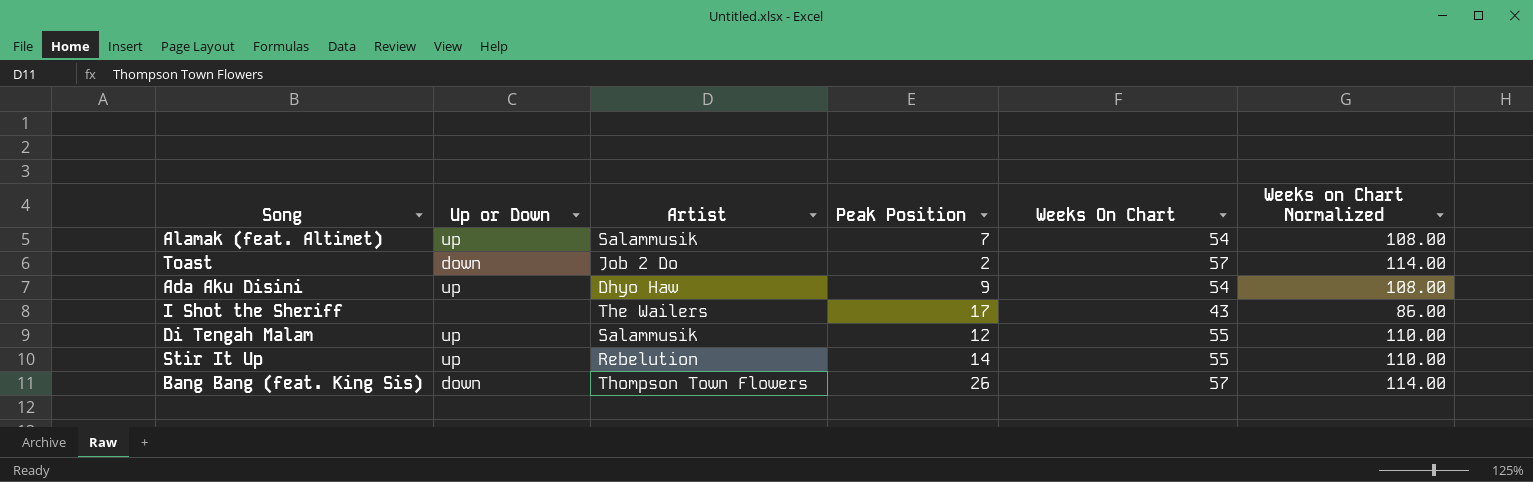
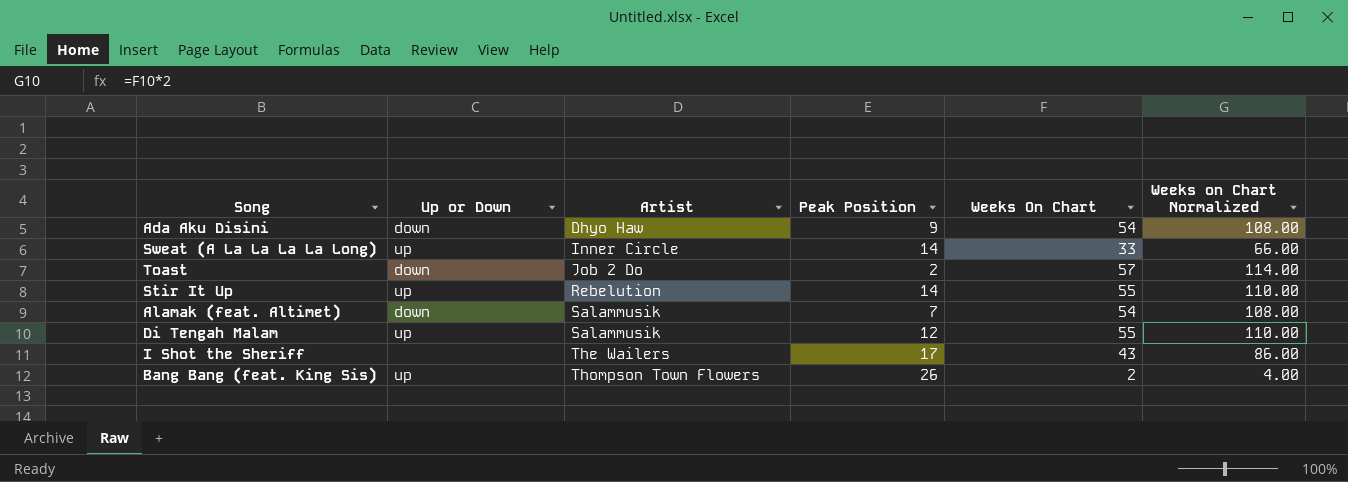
row order: none -> Artist ascending
Ada Aku Disini | Up or Down: up -> down
row Sweat (A La La La La Long): none -> up | Inner Circle | 14 | 33 | 66.00
Alamak (feat. Altimet) | Up or Down: up -> down
Bang Bang (feat. King Sis) | Up or Down: down -> up
Bang Bang (feat. King Sis) | Weeks On Chart: 57 -> 2
Bang Bang (feat. King Sis) | Weeks on Chart Normalized: 114.00 -> 4.00

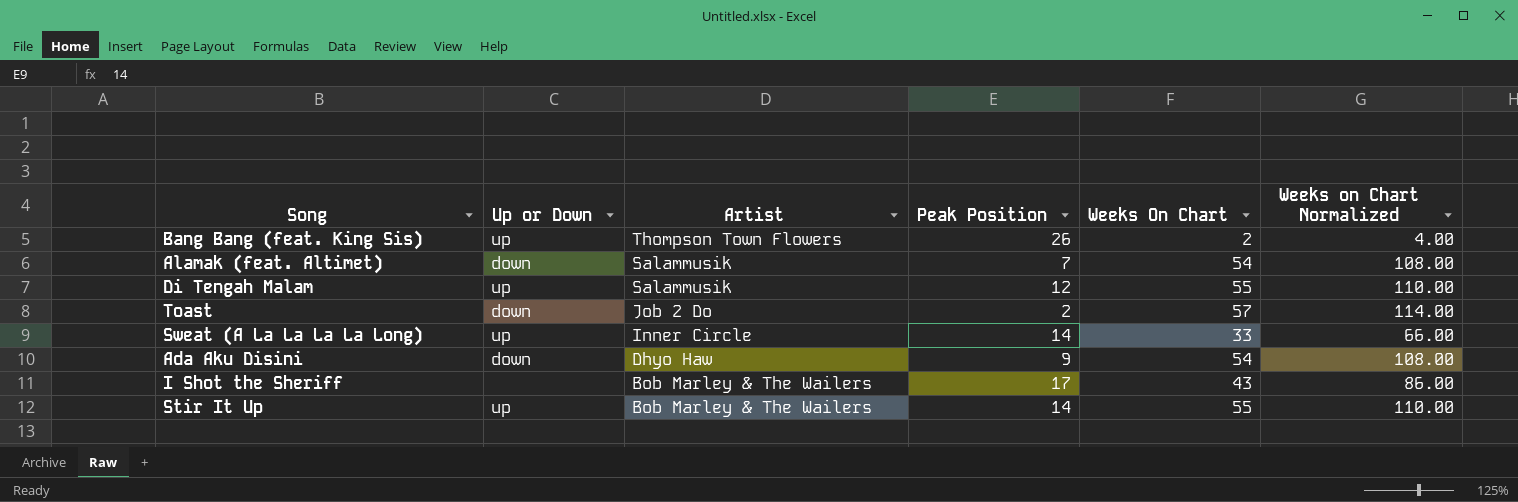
row order: Artist ascending -> Artist descending
I Shot the Sheriff | Artist: The Wailers -> Bob Marley & The Wailers
Stir It Up | Artist: Rebelution -> Bob Marley & The Wailers

